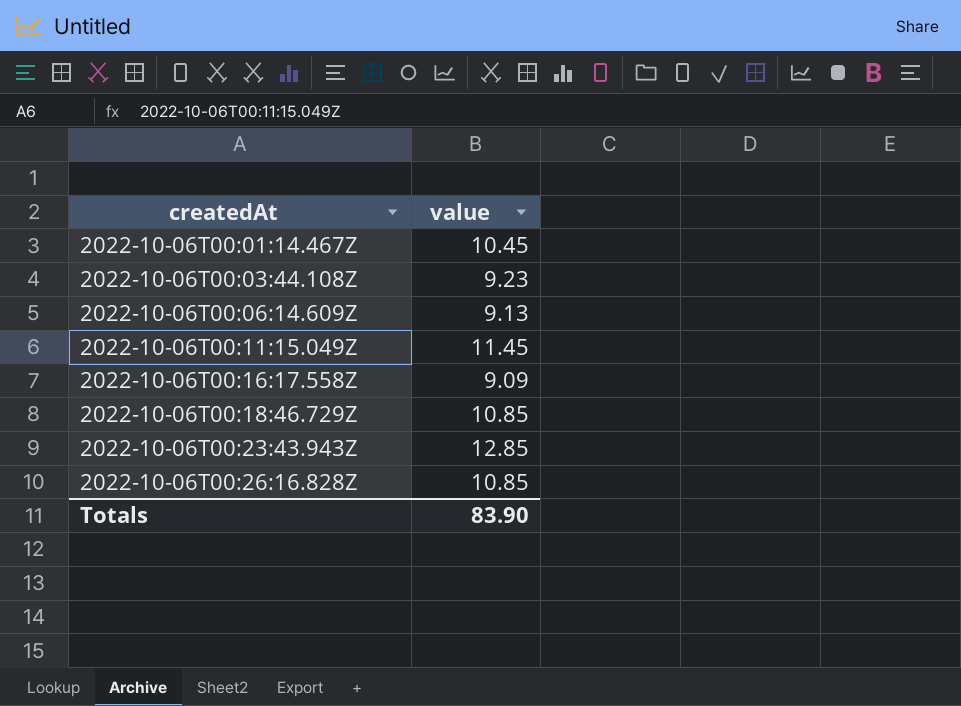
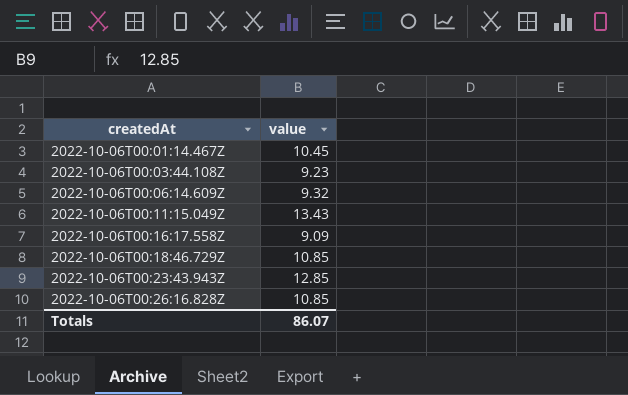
2022-10-06T00:06:14.609Z | value: 9.13 -> 9.32
2022-10-06T00:11:15.049Z | value: 11.45 -> 13.43
Totals | value: 83.90 -> 86.07

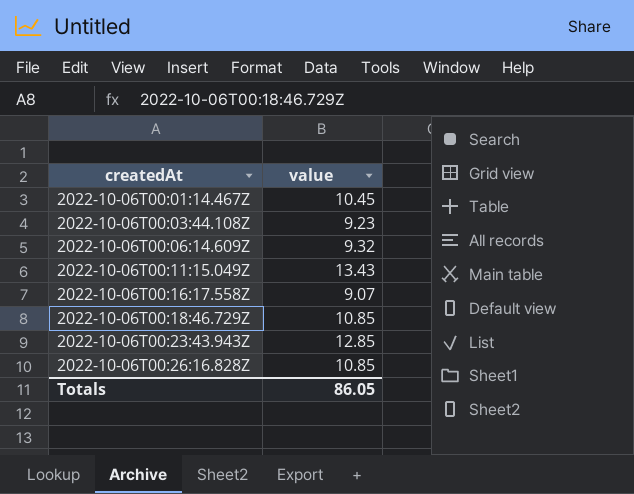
2022-10-06T00:16:17.558Z | value: 9.09 -> 9.07
Totals | value: 86.07 -> 86.05

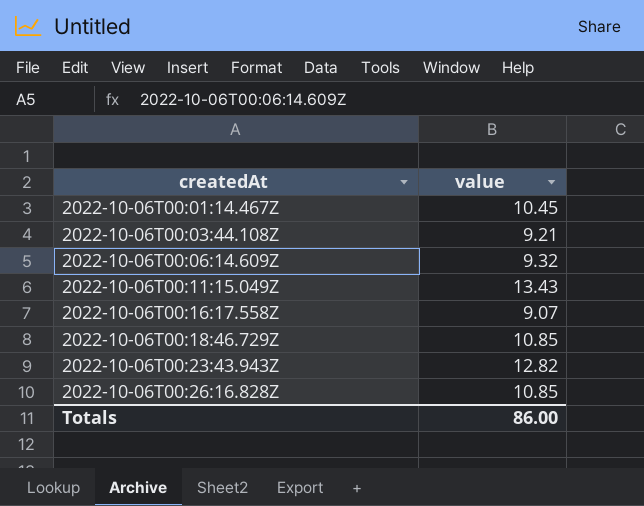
2022-10-06T00:03:44.108Z | value: 9.23 -> 9.21
2022-10-06T00:23:43.943Z | value: 12.85 -> 12.82
Totals | value: 86.05 -> 86.00

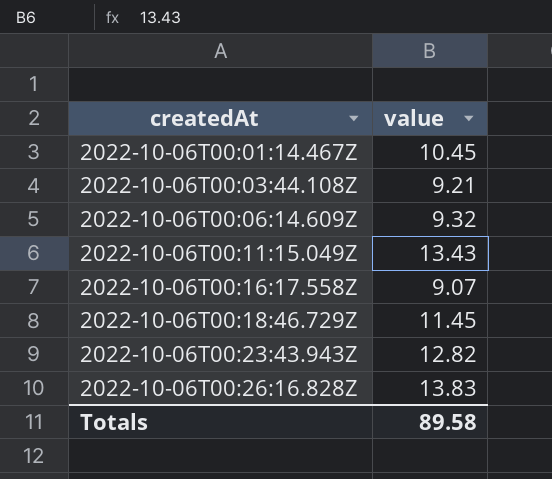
2022-10-06T00:18:46.729Z | value: 10.85 -> 11.45
2022-10-06T00:26:16.828Z | value: 10.85 -> 13.83
Totals | value: 86.00 -> 89.58

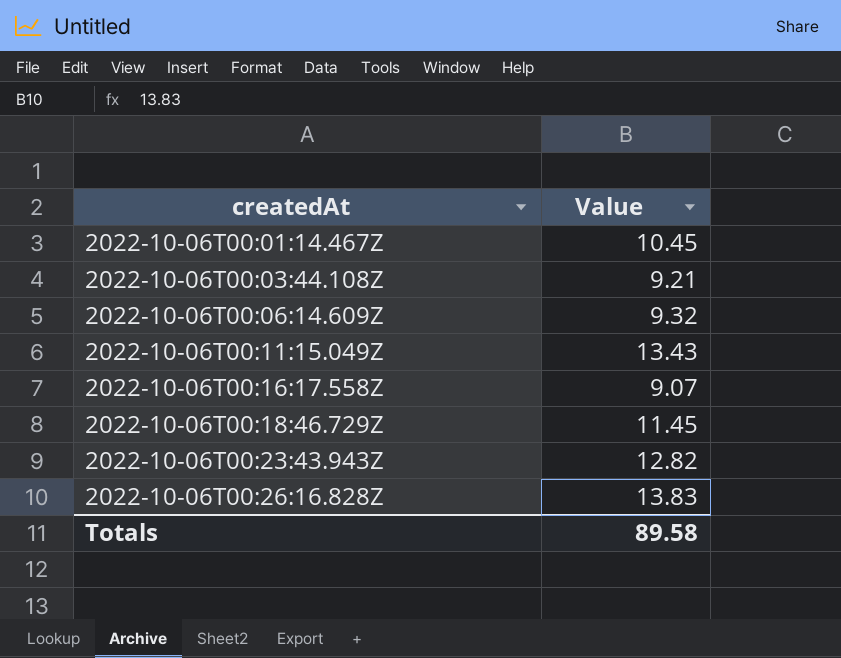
column name: value -> Value

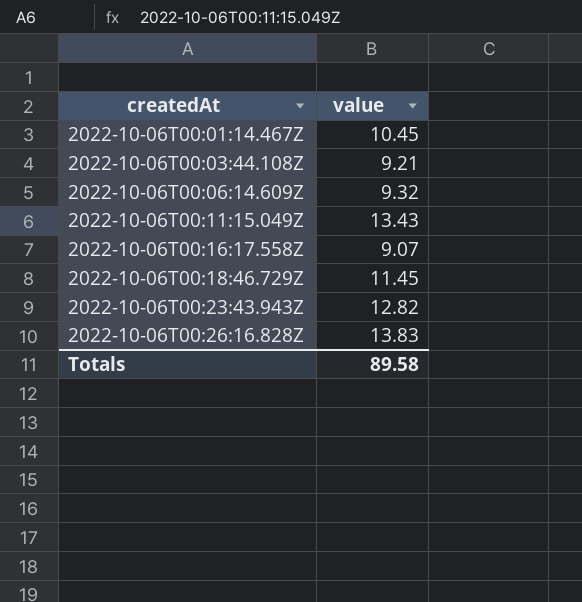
column name: Value -> value

